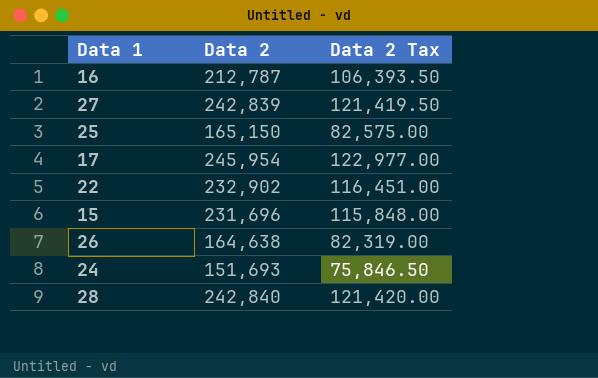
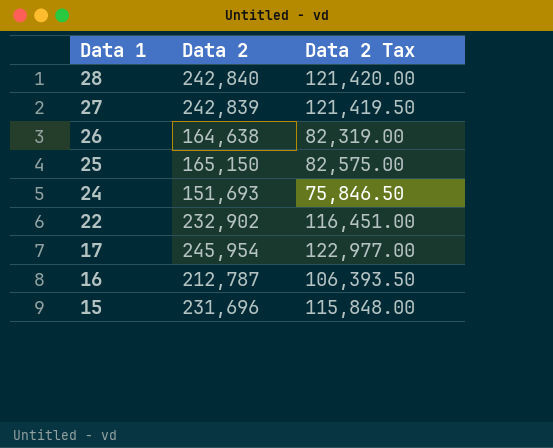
row order: none -> Data 1 descending

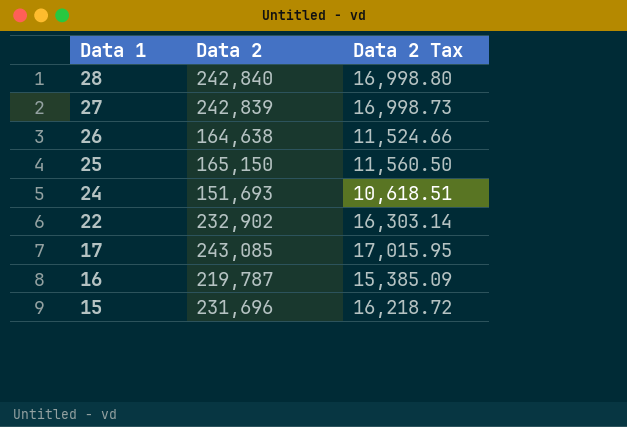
column Data 2 Tax | formula: [Data 2] * 0.5 -> [Data 2] * 0.07
17 | Data 2: 245,954 -> 243,085
16 | Data 2: 212,787 -> 219,787

